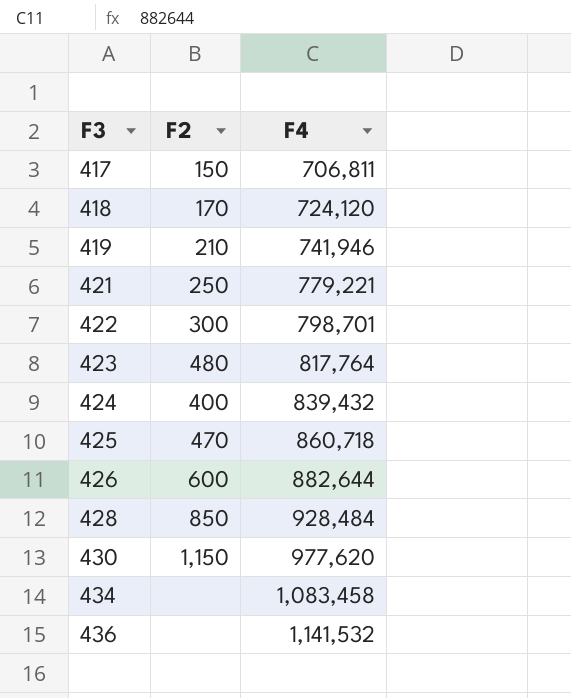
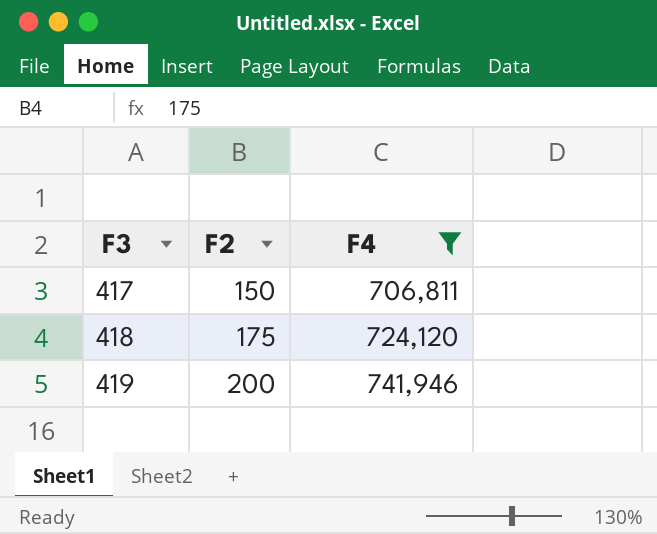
filter: none -> F4 <= 741,946
418 | F2: 170 -> 175
419 | F2: 210 -> 200

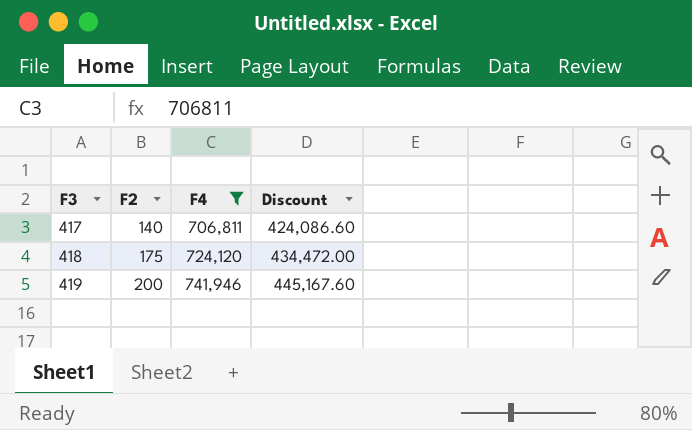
column Discount | formula: none -> [F4] * 0.6
417 | F2: 150 -> 140

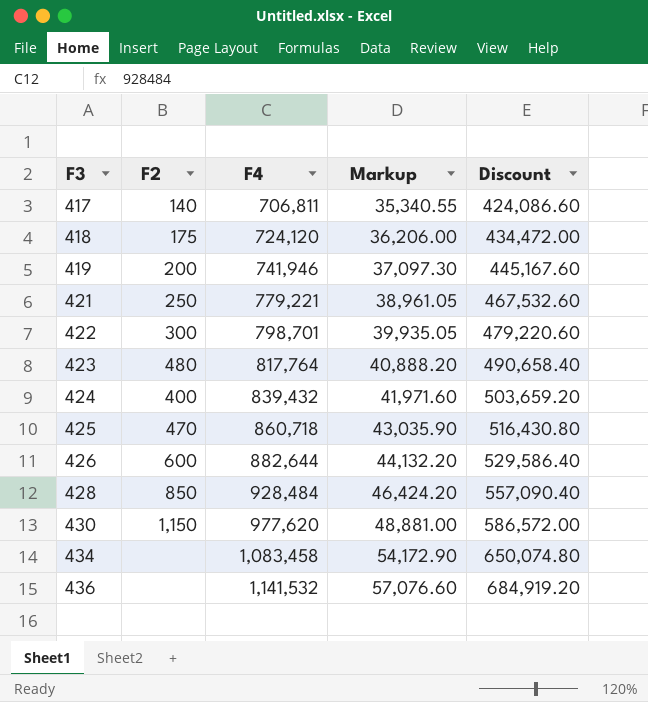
filter: F4 <= 741,946 -> none
column Markup | formula: none -> [F4] * 0.05

